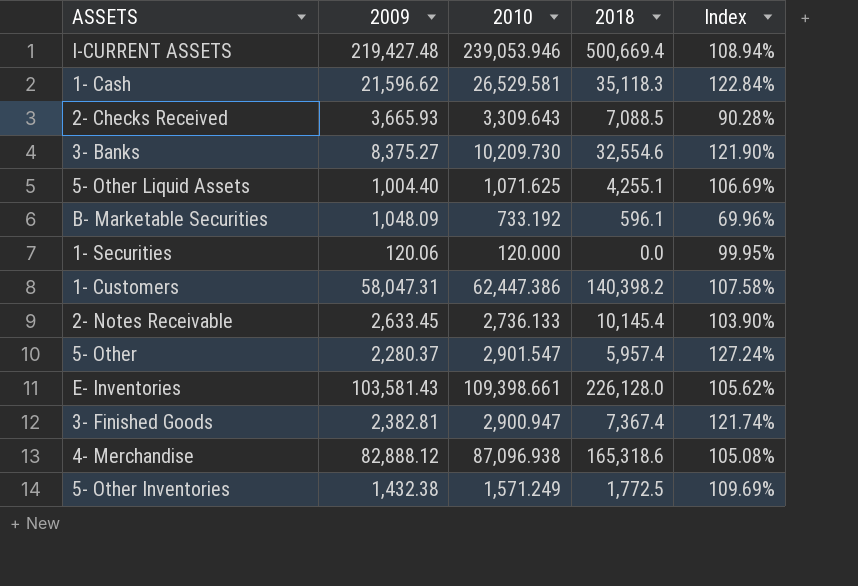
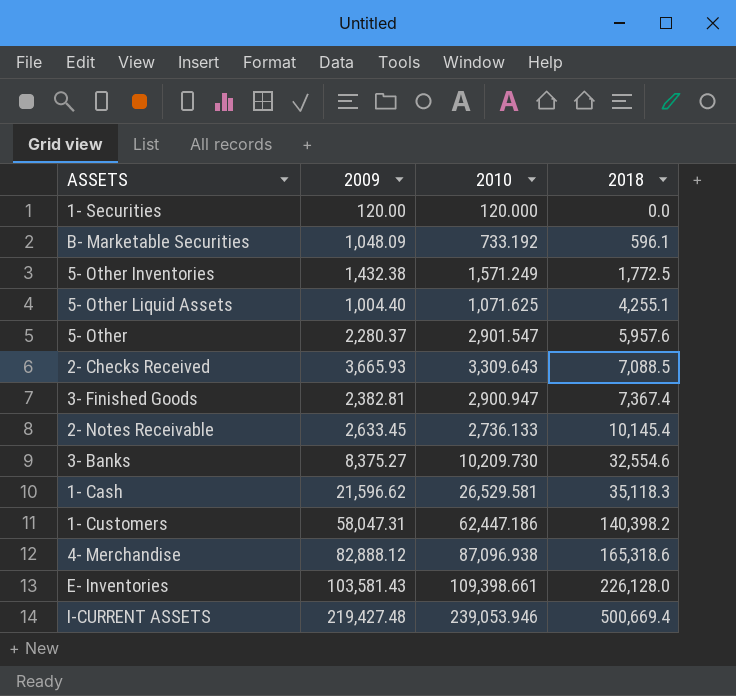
row order: none -> 2018 ascending
column Index | formula: [2010] / [2009] -> none
1- Securities | 2009: 120.06 -> 120.00
5- Other | 2018: 5,957.4 -> 5,957.6
1- Customers | 2010: 62,447.386 -> 62,447.186

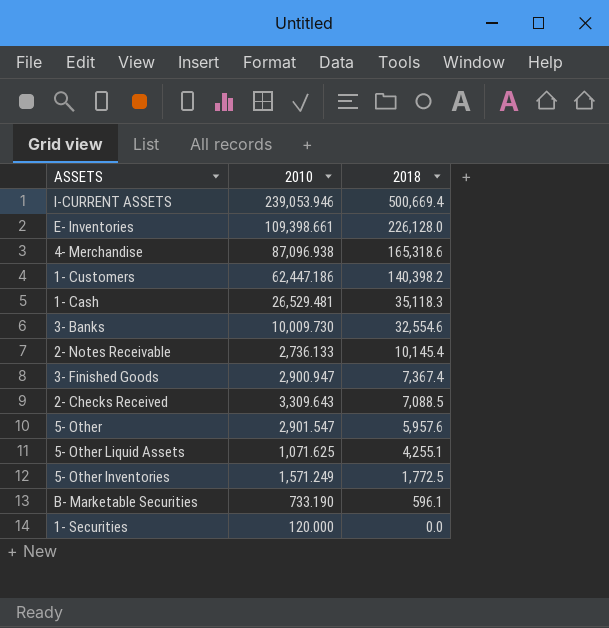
row order: 2018 ascending -> 2018 descending
column 2009 | position: 2 -> none
1- Cash | 2010: 26,529.581 -> 26,529.481
3- Banks | 2010: 10,209.730 -> 10,009.730
B- Marketable Securities | 2010: 733.192 -> 733.190

